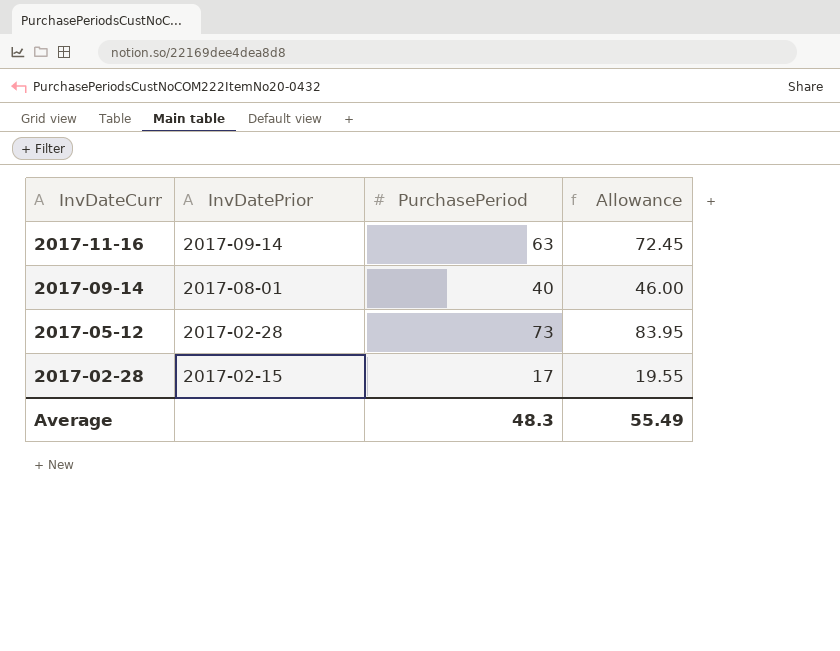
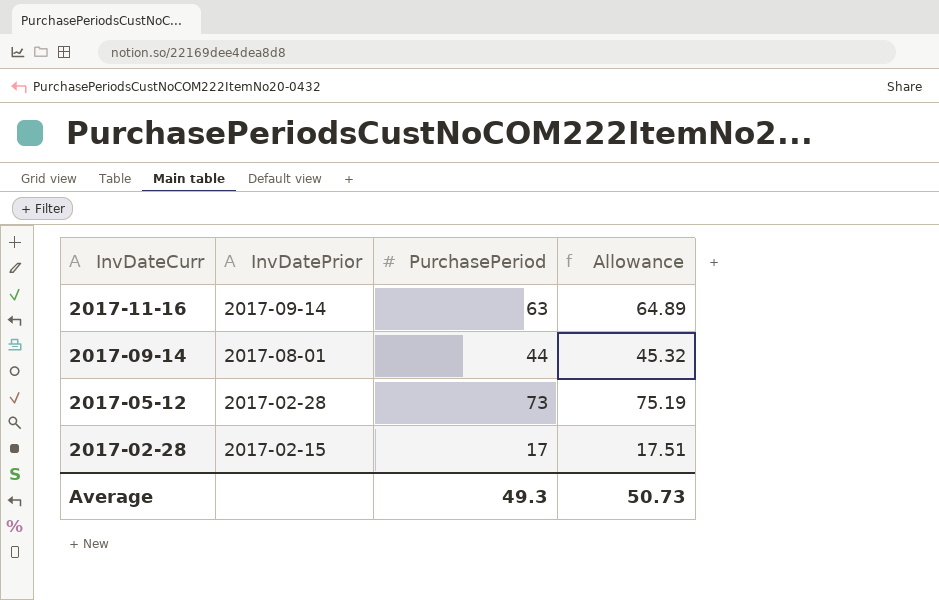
column Allowance | formula: [PurchasePeriod] * 1.15 -> [PurchasePeriod] * 1.03
2017-09-14 | PurchasePeriod: 40 -> 44
Average | PurchasePeriod: 48.3 -> 49.3
Average | Allowance: 55.49 -> 50.73

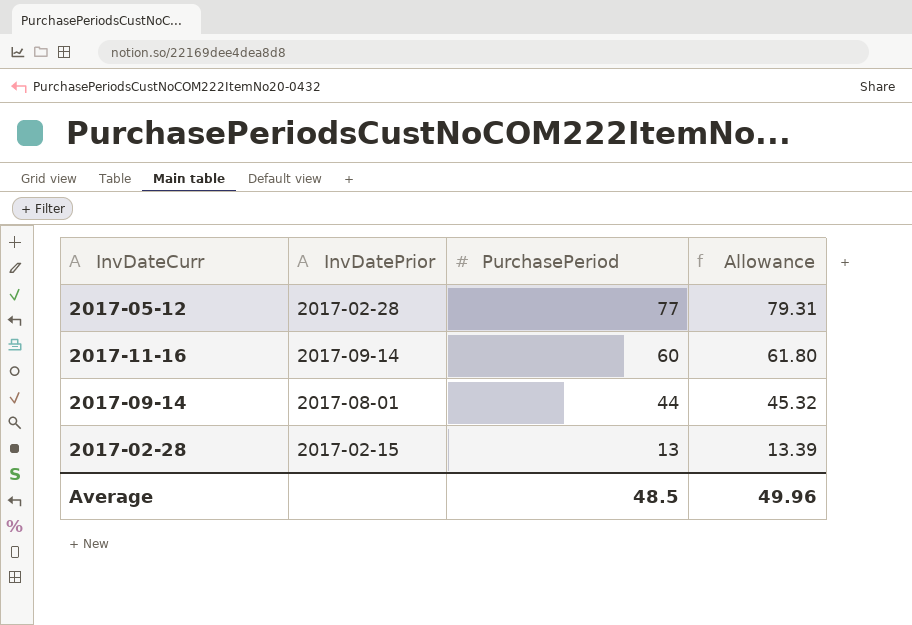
row order: InvDateCurr descending -> PurchasePeriod descending
2017-05-12 | PurchasePeriod: 73 -> 77
2017-05-12 | Allowance: 75.19 -> 79.31
2017-11-16 | PurchasePeriod: 63 -> 60
2017-11-16 | Allowance: 64.89 -> 61.80
2017-02-28 | PurchasePeriod: 17 -> 13
2017-02-28 | Allowance: 17.51 -> 13.39
Average | PurchasePeriod: 49.3 -> 48.5
Average | Allowance: 50.73 -> 49.96

